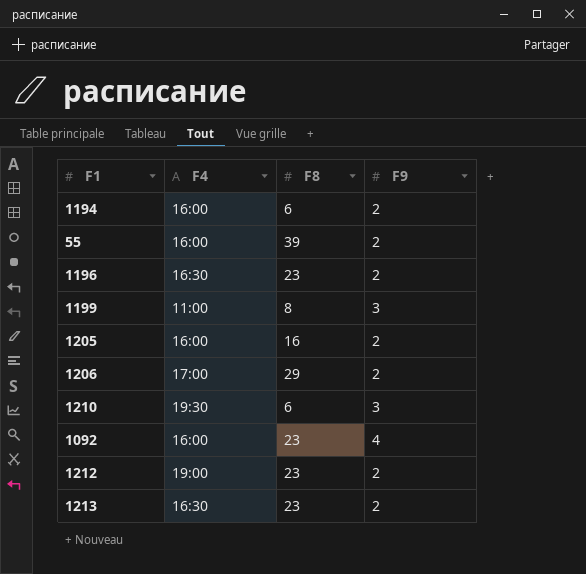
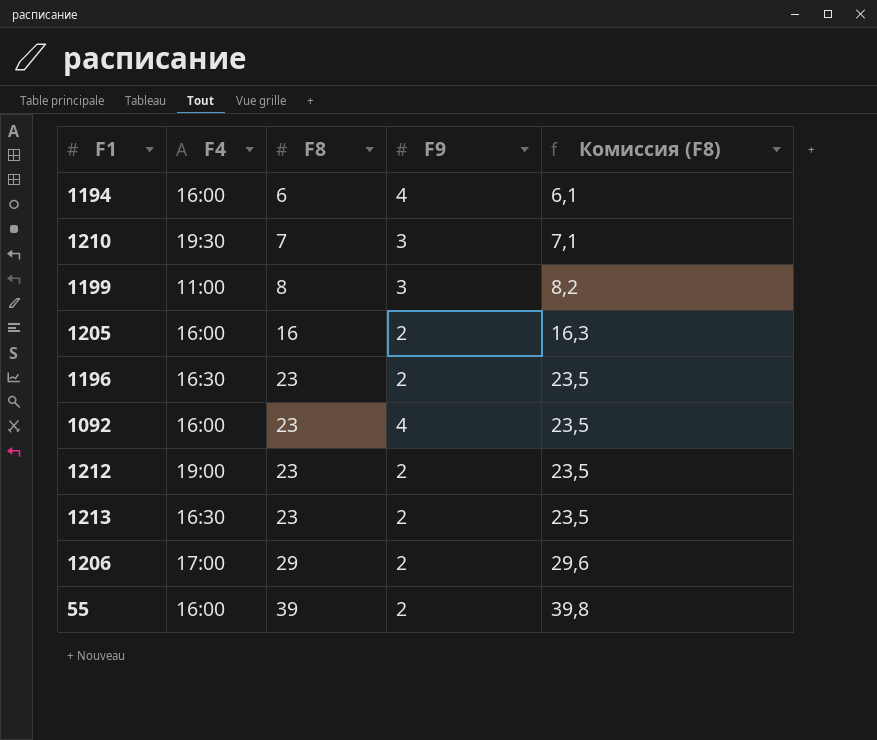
row order: none -> F8 ascending
column Комиссия (F8) | formula: none -> [F8] * 1,02
1194 | F9: 2 -> 4
1210 | F8: 6 -> 7

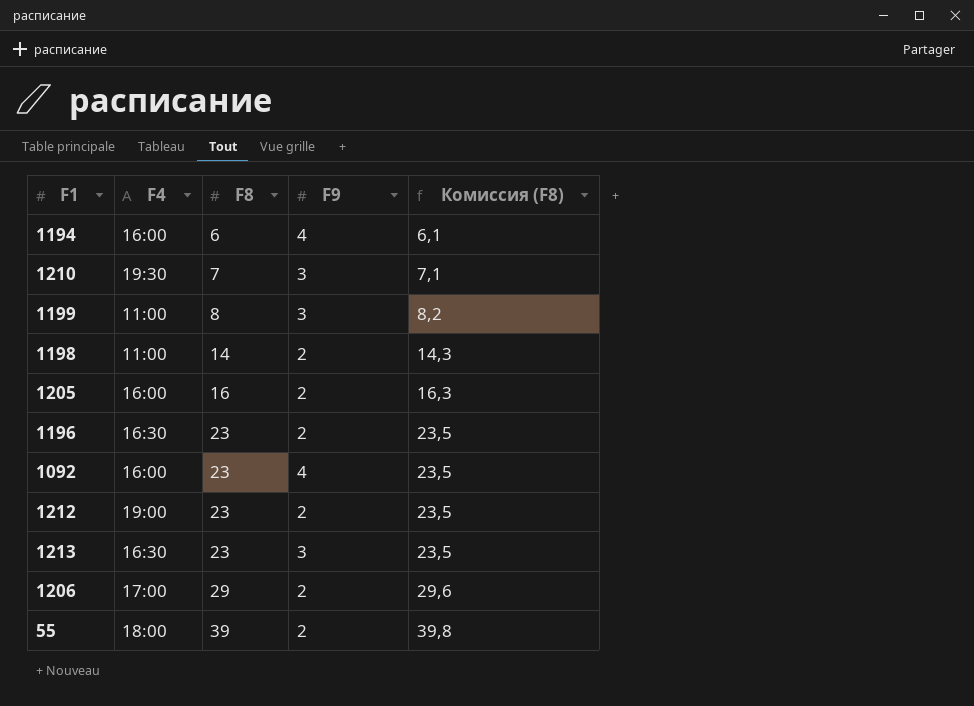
row 1198: none -> 11:00 | 14 | 2 | 14,3
1213 | F9: 2 -> 3
55 | F4: 16:00 -> 18:00

